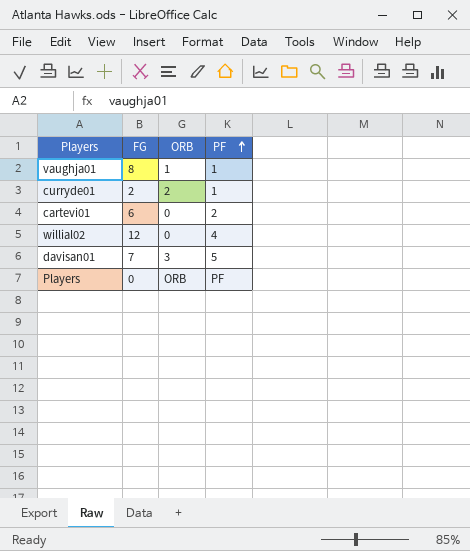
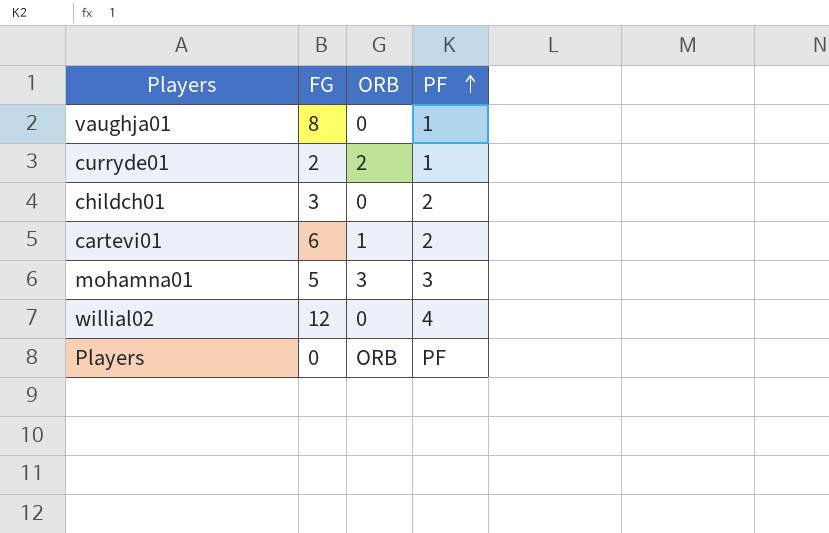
row davisan01: 7 | 3 | 5 -> none
vaughja01 | ORB: 1 -> 0
row childch01: none -> 3 | 0 | 2
cartevi01 | ORB: 0 -> 1
row mohamna01: none -> 5 | 3 | 3

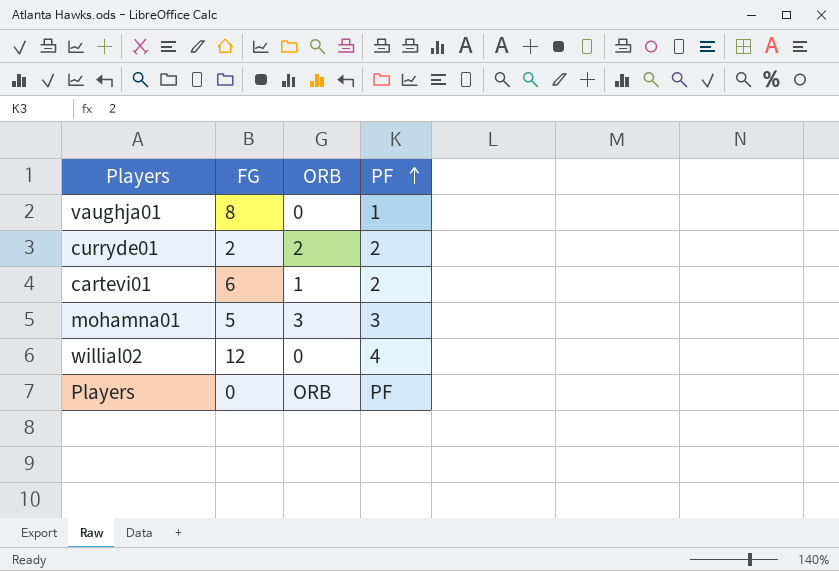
row childch01: 3 | 0 | 2 -> none
curryde01 | PF: 1 -> 2

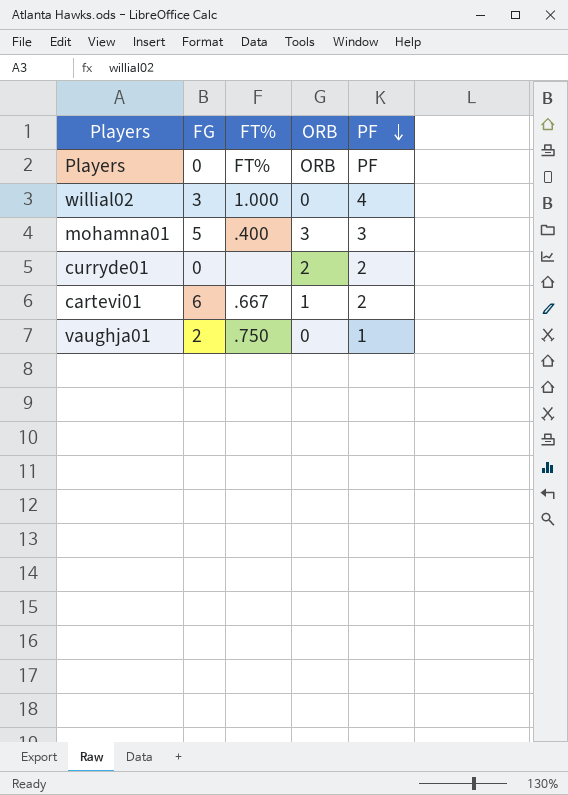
row order: PF ascending -> PF descending
column FT% | position: none -> 3
willial02 | FG: 12 -> 3
curryde01 | FG: 2 -> 0
vaughja01 | FG: 8 -> 2

